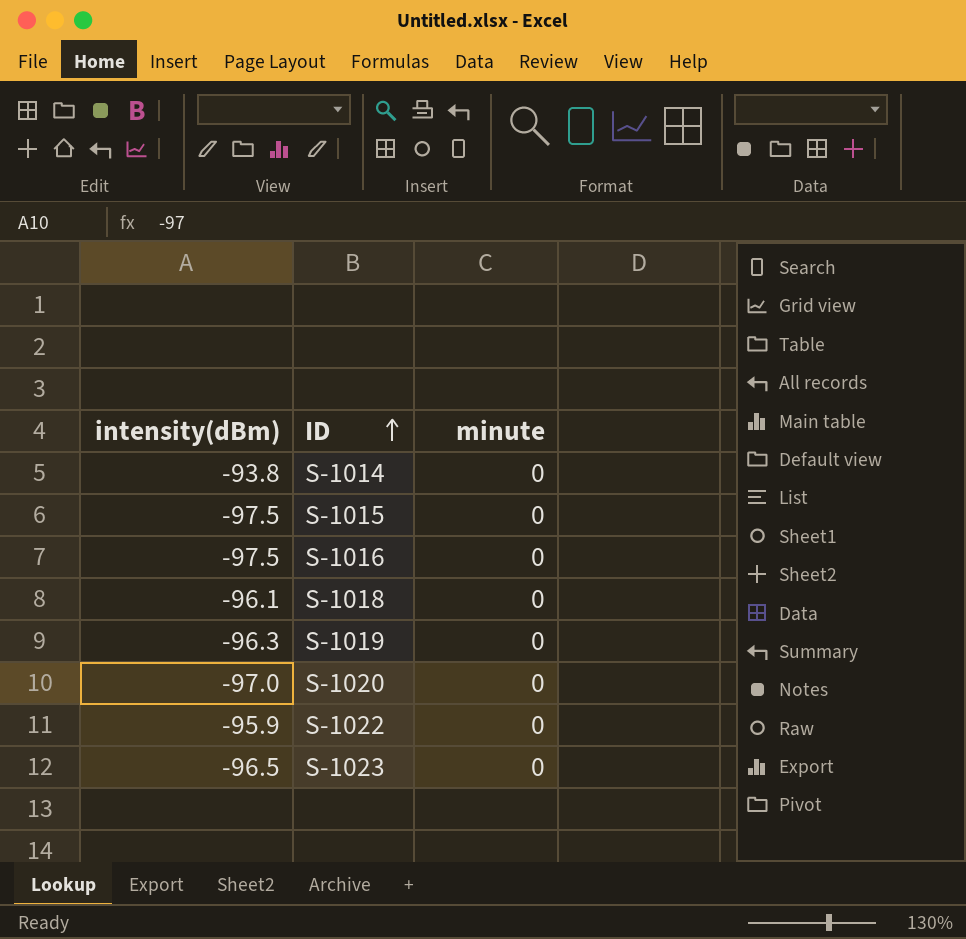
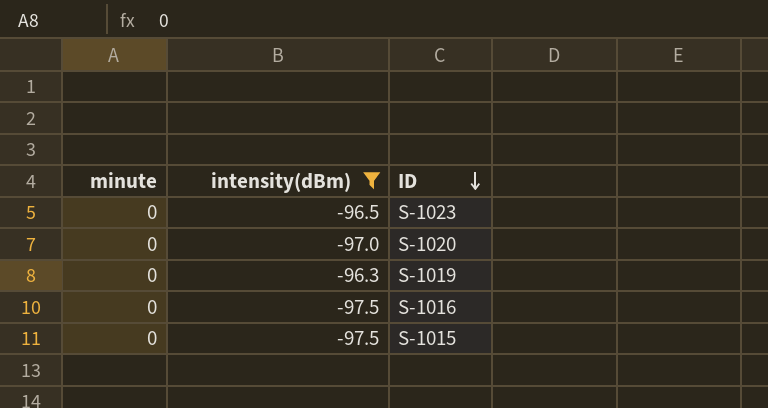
filter: none -> intensity(dBm) <= -96.3
row order: ID ascending -> ID descending
column minute | position: 3 -> 1

